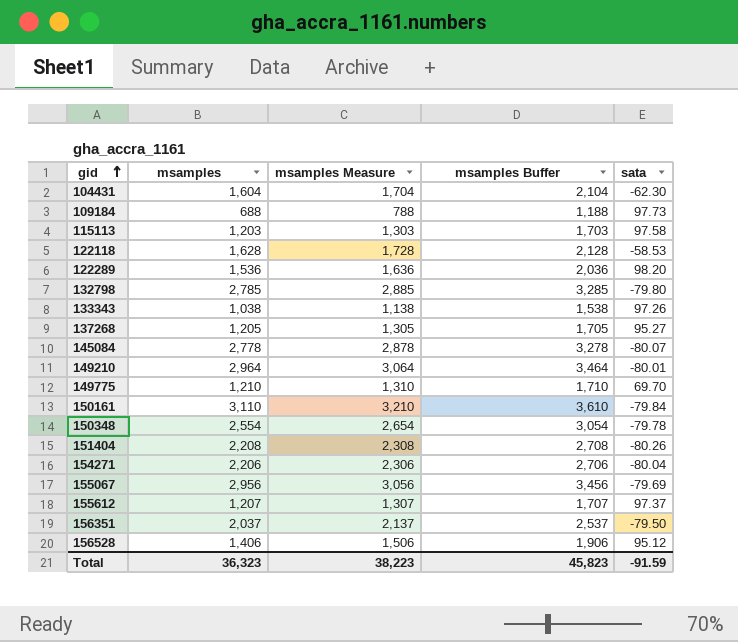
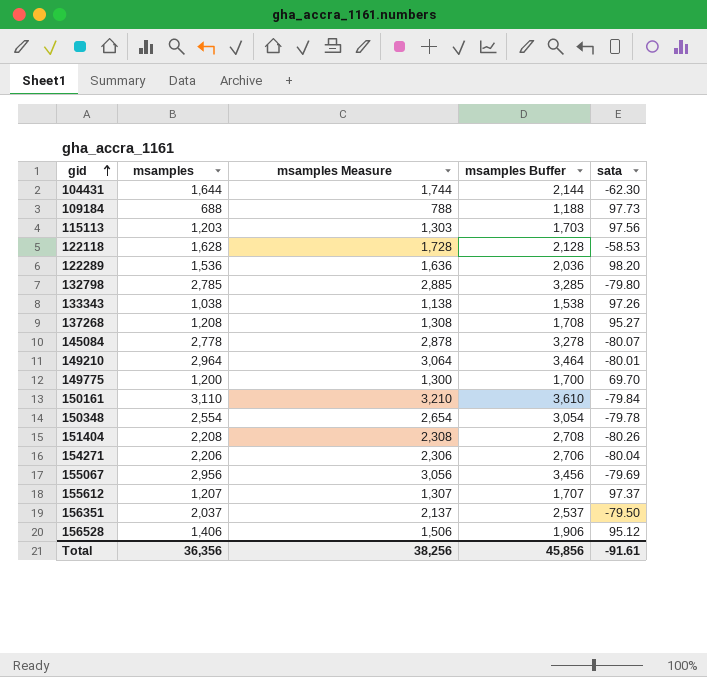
104431 | msamples: 1,604 -> 1,644
104431 | msamples Measure: 1,704 -> 1,744
104431 | msamples Buffer: 2,104 -> 2,144
115113 | sata: 97.58 -> 97.56
137268 | msamples: 1,205 -> 1,208
137268 | msamples Measure: 1,305 -> 1,308
137268 | msamples Buffer: 1,705 -> 1,708
149775 | msamples: 1,210 -> 1,200
149775 | msamples Measure: 1,310 -> 1,300
149775 | msamples Buffer: 1,710 -> 1,700
Total | msamples: 36,323 -> 36,356
Total | msamples Measure: 38,223 -> 38,256
Total | msamples Buffer: 45,823 -> 45,856
Total | sata: -91.59 -> -91.61

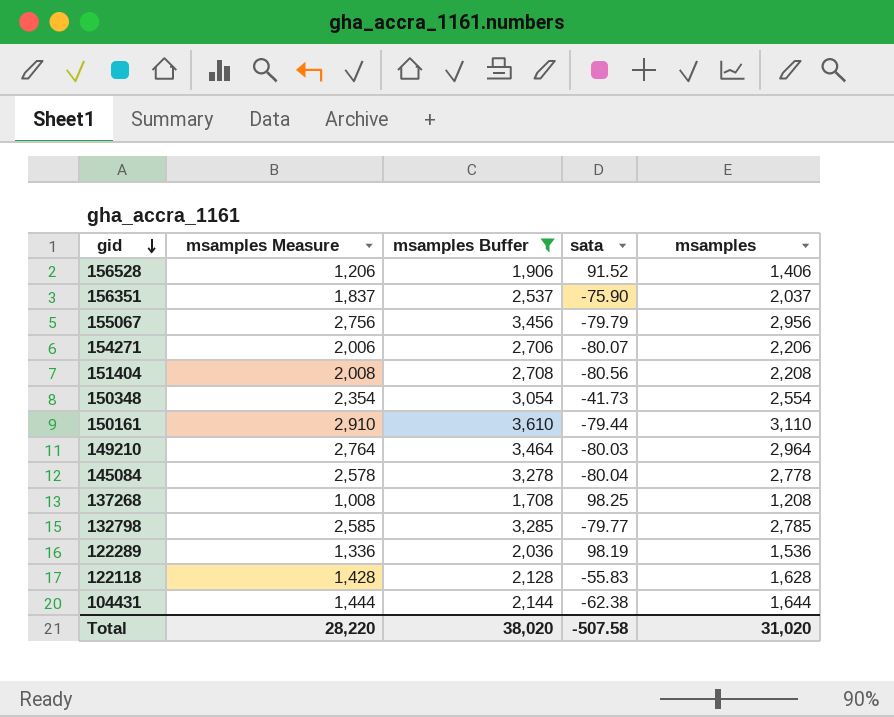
filter: none -> msamples Buffer >= 1,708
row order: gid ascending -> gid descending
column msamples Measure | formula: [msamples] + 100 -> [msamples] - 200
column msamples | position: 2 -> 5
156528 | sata: 95.12 -> 91.52
156351 | sata: -79.50 -> -75.90
155067 | sata: -79.69 -> -79.79
154271 | sata: -80.04 -> -80.07
151404 | sata: -80.26 -> -80.56
150348 | sata: -79.78 -> -41.73
150161 | sata: -79.84 -> -79.44
149210 | sata: -80.01 -> -80.03
145084 | sata: -80.07 -> -80.04
137268 | sata: 95.27 -> 98.25
132798 | sata: -79.80 -> -79.77
122289 | sata: 98.20 -> 98.19
122118 | sata: -58.53 -> -55.83
104431 | sata: -62.30 -> -62.38
Total | msamples Measure: 38,256 -> 28,220
Total | msamples Buffer: 45,856 -> 38,020
Total | sata: -91.61 -> -507.58
Total | msamples: 36,356 -> 31,020

